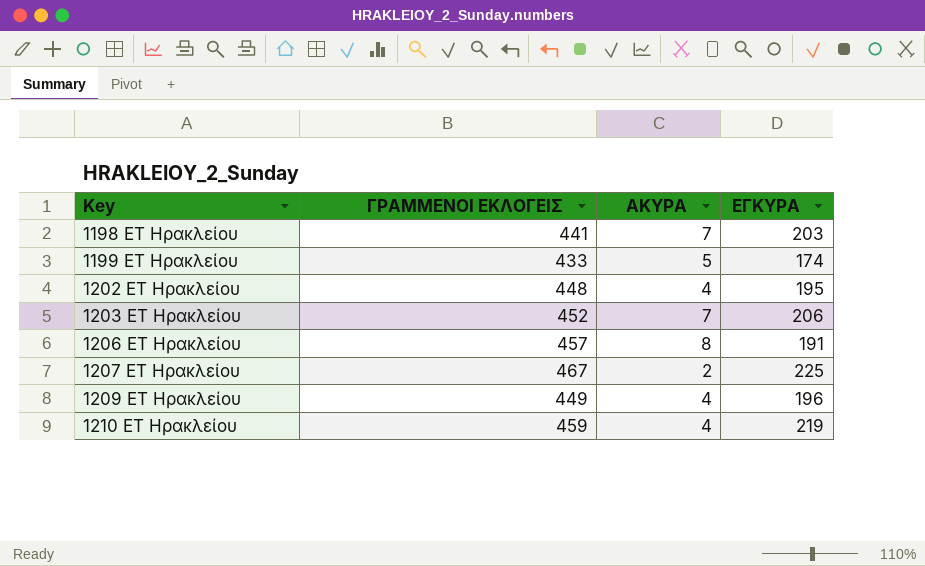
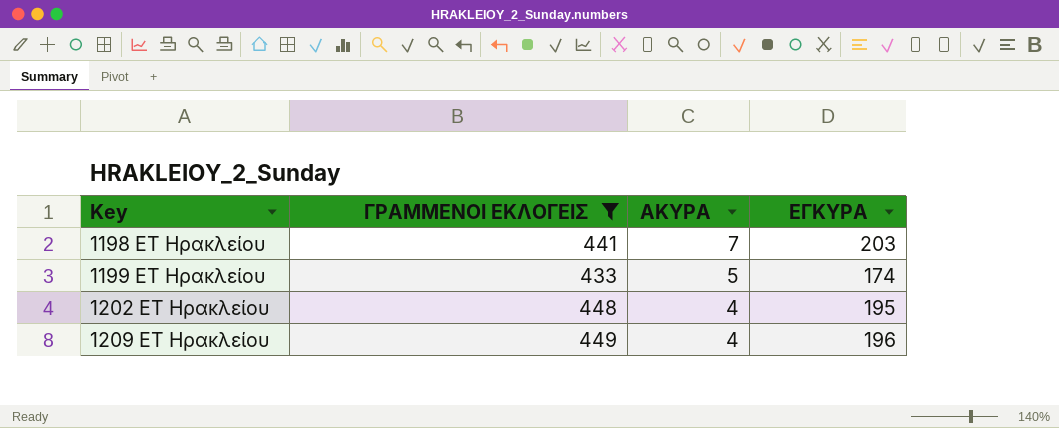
filter: none -> ΓΡΑΜΜΕΝΟΙ ΕΚΛΟΓΕΙΣ <= 449

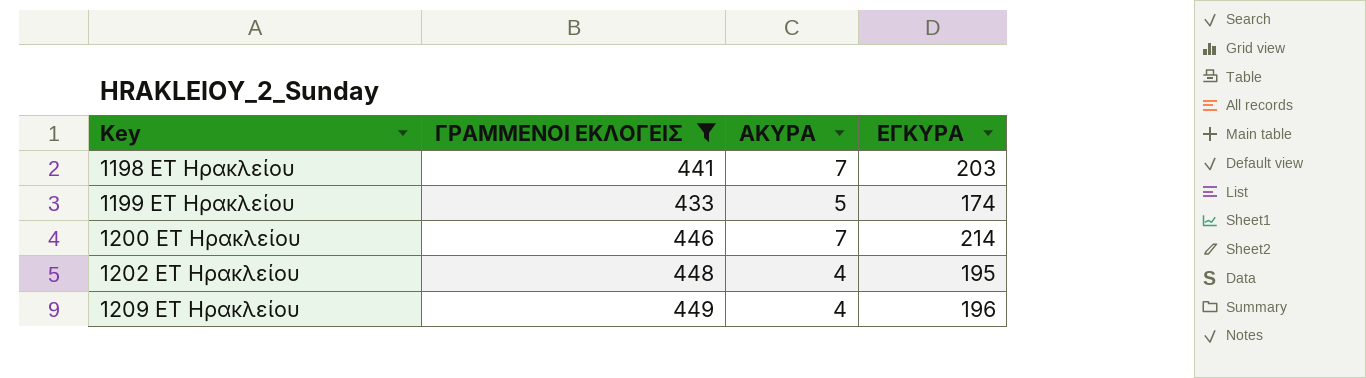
row 1200 ΕΤ Ηρακλείου: none -> 446 | 7 | 214

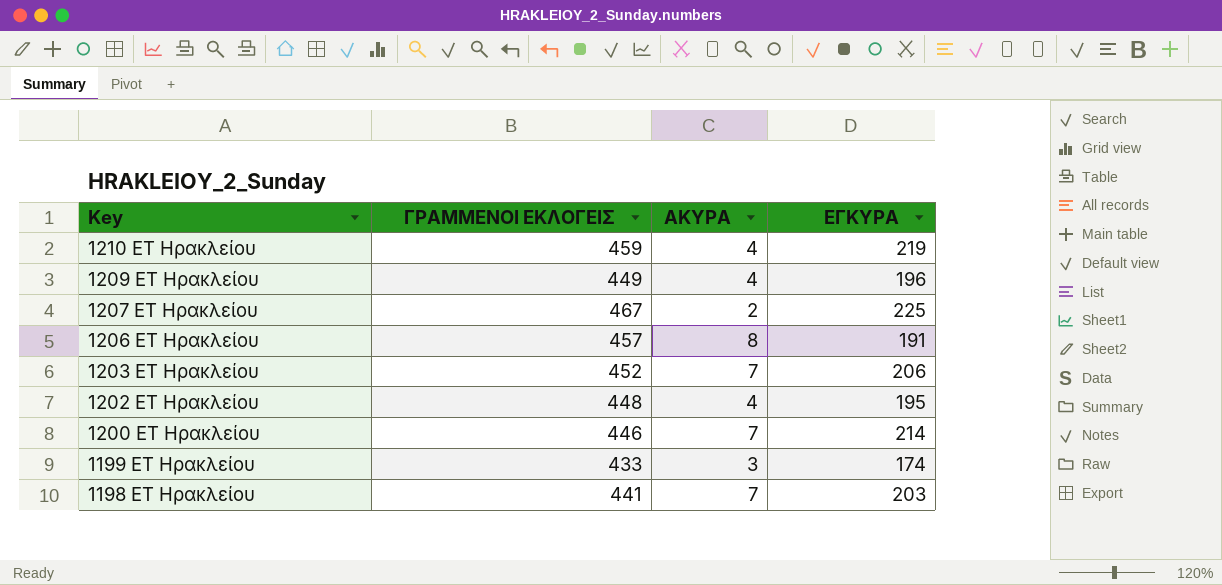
filter: ΓΡΑΜΜΕΝΟΙ ΕΚΛΟΓΕΙΣ <= 449 -> none
row order: Key ascending -> Key descending
1199 ΕΤ Ηρακλείου | ΑΚΥΡΑ: 5 -> 3

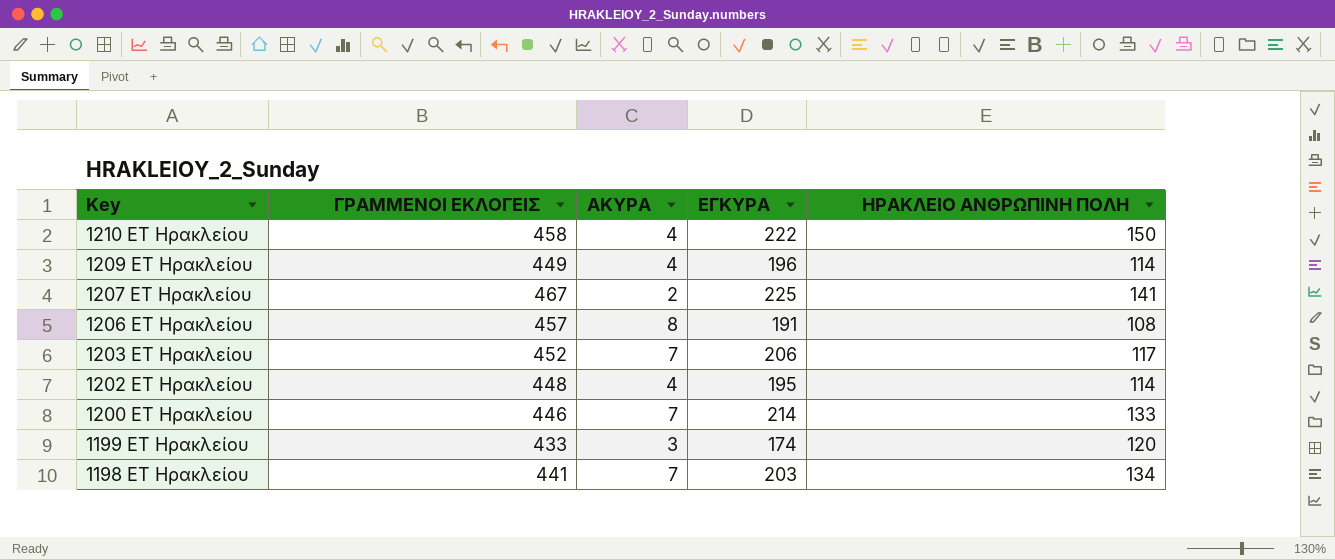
column ΗΡΑΚΛΕΙΟ ΑΝΘΡΩΠΙΝΗ ΠΟΛΗ | position: none -> 5
1210 ΕΤ Ηρακλείου | ΓΡΑΜΜΕΝΟΙ ΕΚΛΟΓΕΙΣ: 459 -> 458
1210 ΕΤ Ηρακλείου | ΕΓΚΥΡΑ: 219 -> 222

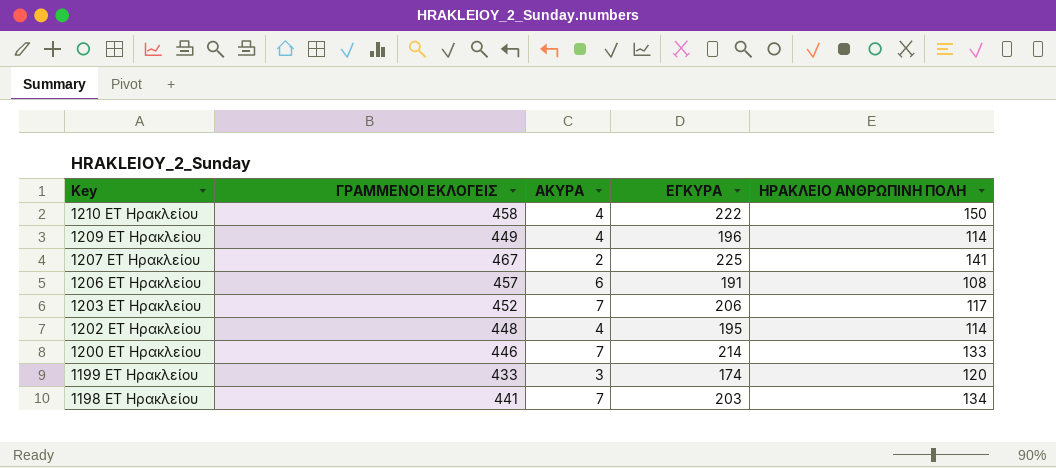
1206 ΕΤ Ηρακλείου | ΑΚΥΡΑ: 8 -> 6

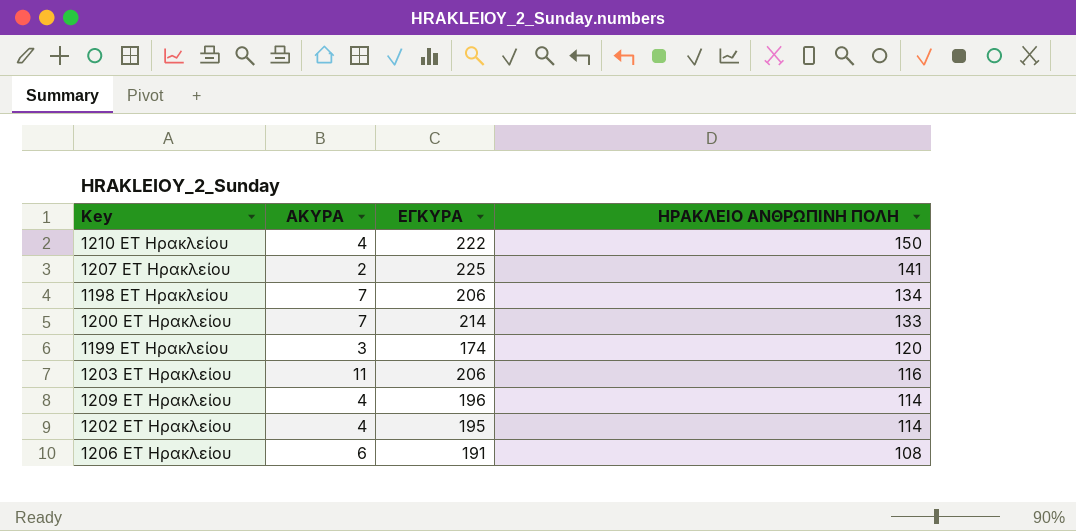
row order: Key descending -> ΗΡΑΚΛΕΙΟ ΑΝΘΡΩΠΙΝΗ ΠΟΛΗ descending
column ΓΡΑΜΜΕΝΟΙ ΕΚΛΟΓΕΙΣ | position: 2 -> none
1198 ΕΤ Ηρακλείου | ΕΓΚΥΡΑ: 203 -> 206
1203 ΕΤ Ηρακλείου | ΑΚΥΡΑ: 7 -> 11
1203 ΕΤ Ηρακλείου | ΗΡΑΚΛΕΙΟ ΑΝΘΡΩΠΙΝΗ ΠΟΛΗ: 117 -> 116

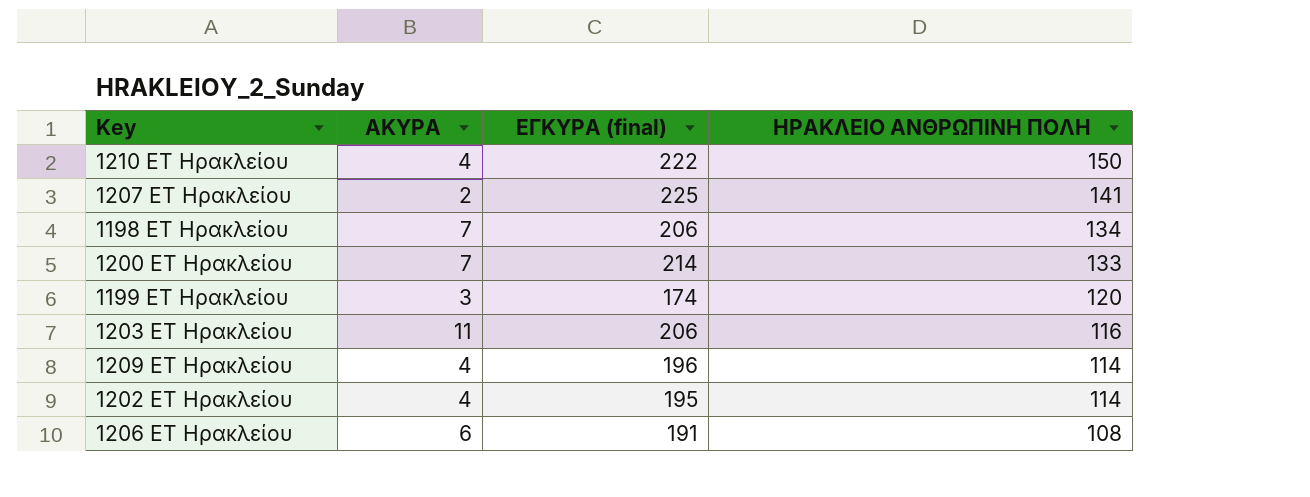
column name: ΕΓΚΥΡΑ -> ΕΓΚΥΡΑ (final)

